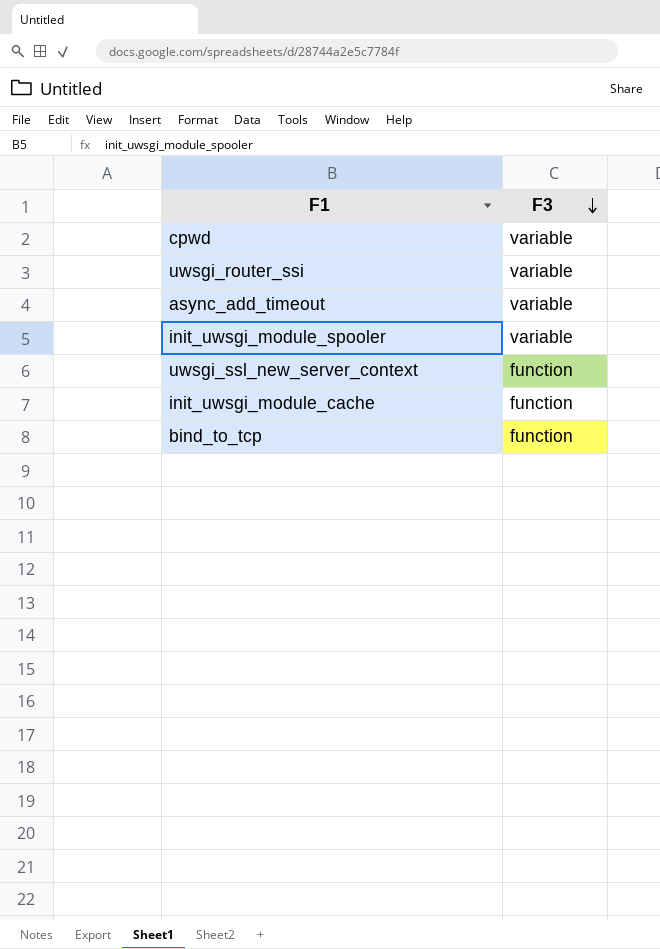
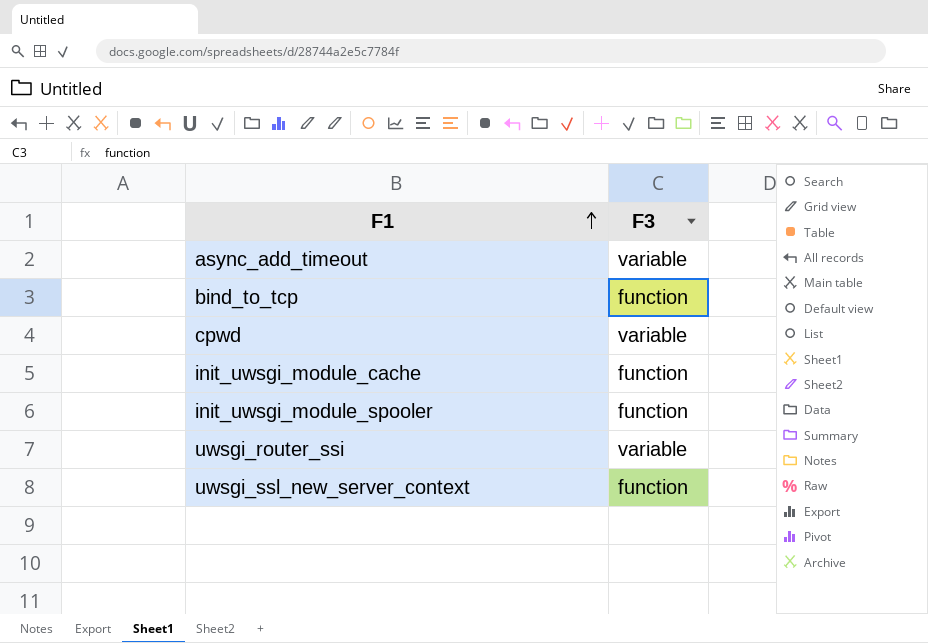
row order: F3 descending -> F1 ascending
init_uwsgi_module_spooler | F3: variable -> function

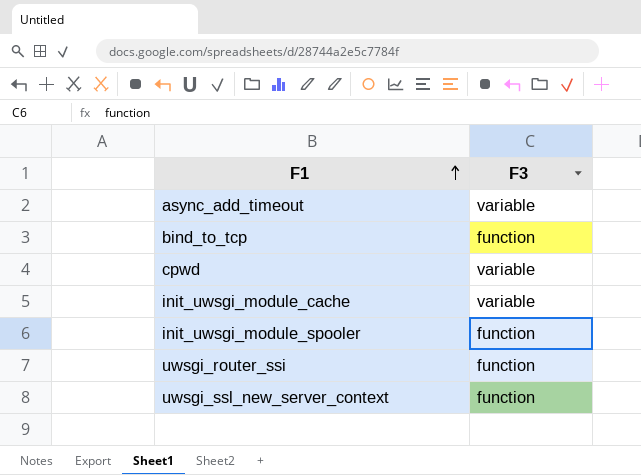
init_uwsgi_module_cache | F3: function -> variable
uwsgi_router_ssi | F3: variable -> function

